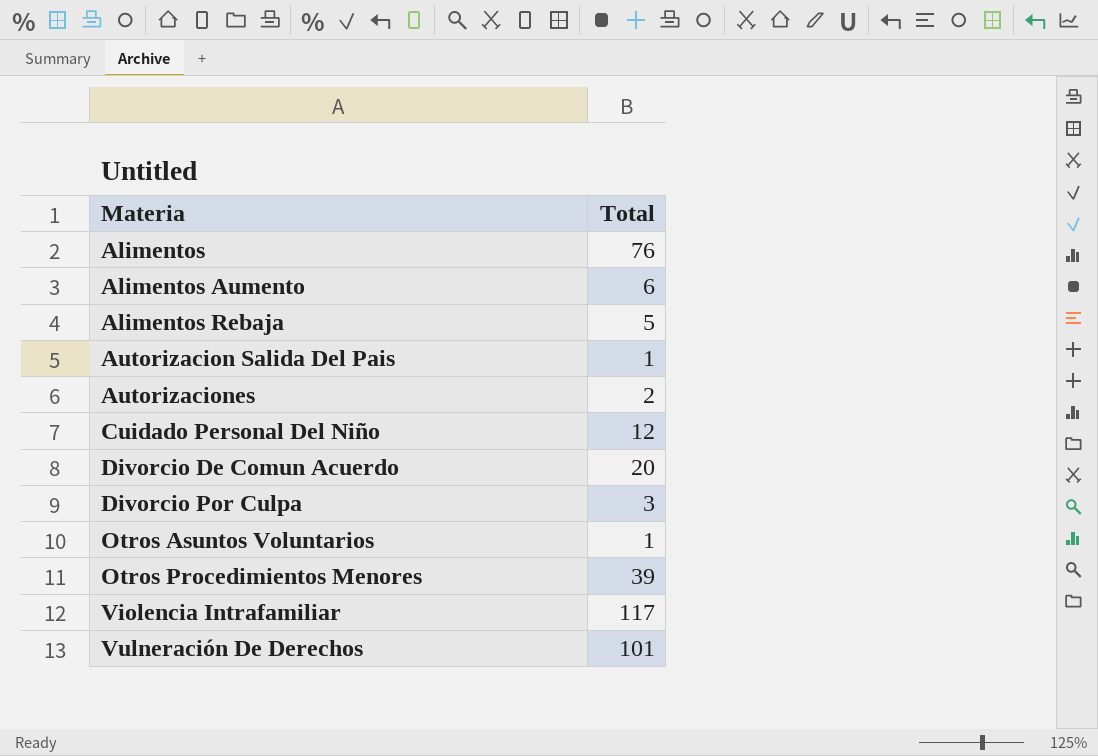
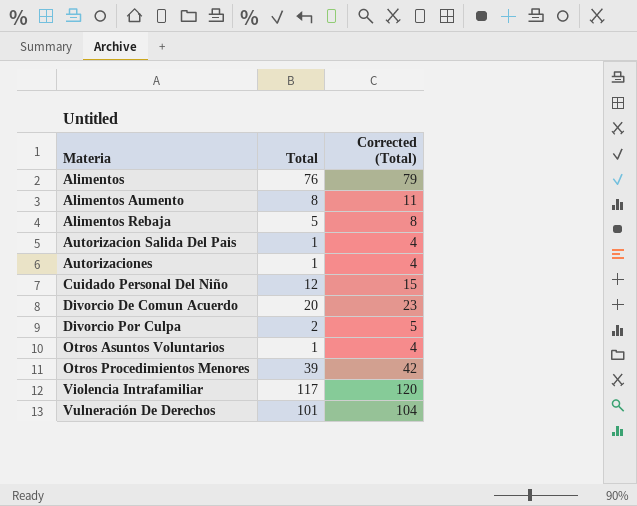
column Corrected (Total) | formula: none -> [Total] + 3
Alimentos Aumento | Total: 6 -> 8
Autorizaciones | Total: 2 -> 1
Divorcio Por Culpa | Total: 3 -> 2

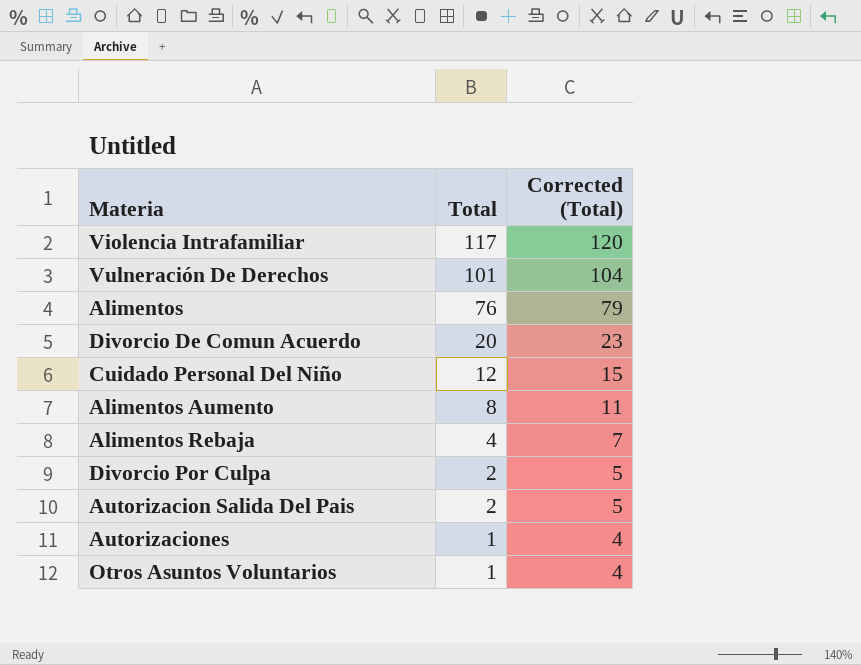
row order: Materia ascending -> Total descending
row Otros Procedimientos Menores: 39 | 42 -> none
Alimentos Rebaja | Total: 5 -> 4
Alimentos Rebaja | Corrected (Total): 8 -> 7
Autorizacion Salida Del Pais | Total: 1 -> 2
Autorizacion Salida Del Pais | Corrected (Total): 4 -> 5

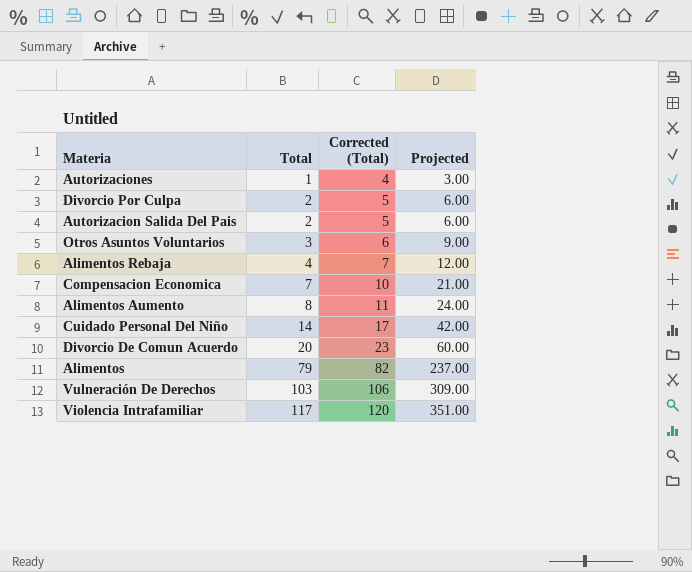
row order: Total descending -> Total ascending
column Projected | formula: none -> [Total] * 3
Otros Asuntos Voluntarios | Total: 1 -> 3
Otros Asuntos Voluntarios | Corrected (Total): 4 -> 6
row Compensacion Economica: none -> 7 | 10 | 21.00
Cuidado Personal Del Niño | Total: 12 -> 14
Cuidado Personal Del Niño | Corrected (Total): 15 -> 17
Alimentos | Total: 76 -> 79
Alimentos | Corrected (Total): 79 -> 82
Vulneración De Derechos | Total: 101 -> 103
Vulneración De Derechos | Corrected (Total): 104 -> 106

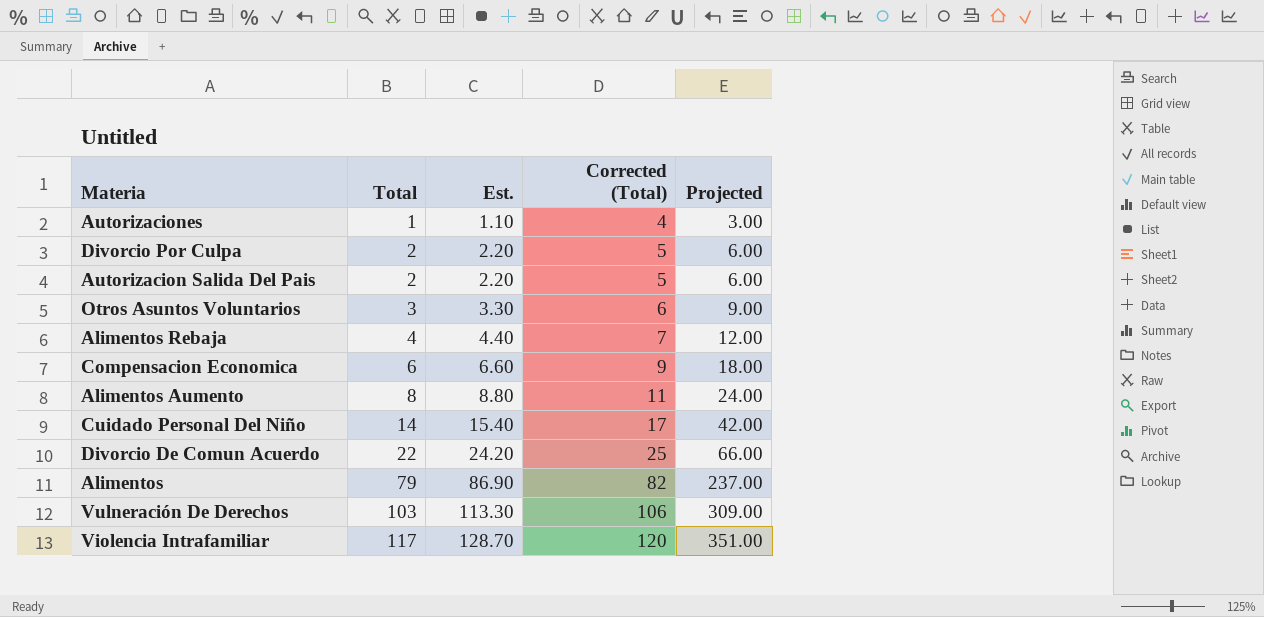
column Est. | formula: none -> [Total] * 1.1
Compensacion Economica | Total: 7 -> 6
Compensacion Economica | Corrected (Total): 10 -> 9
Compensacion Economica | Projected: 21.00 -> 18.00
Divorcio De Comun Acuerdo | Total: 20 -> 22
Divorcio De Comun Acuerdo | Corrected (Total): 23 -> 25
Divorcio De Comun Acuerdo | Projected: 60.00 -> 66.00

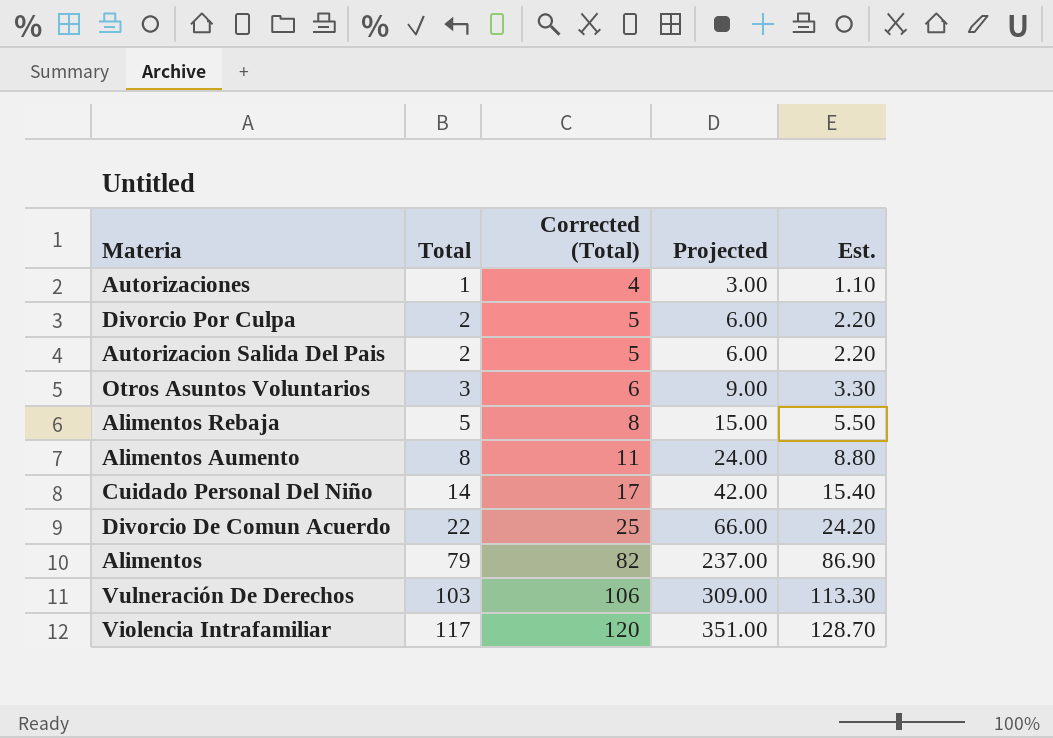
column Est. | position: 3 -> 5
row Compensacion Economica: 6 | 6.60 | 9 | 18.00 -> none
Alimentos Rebaja | Total: 4 -> 5
Alimentos Rebaja | Corrected (Total): 7 -> 8
Alimentos Rebaja | Projected: 12.00 -> 15.00
Alimentos Rebaja | Est.: 4.40 -> 5.50

